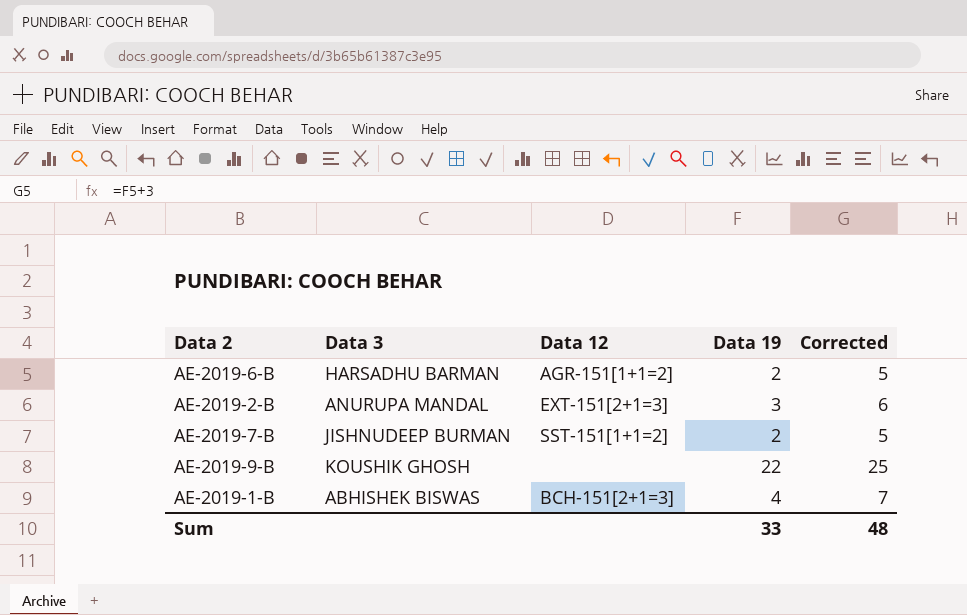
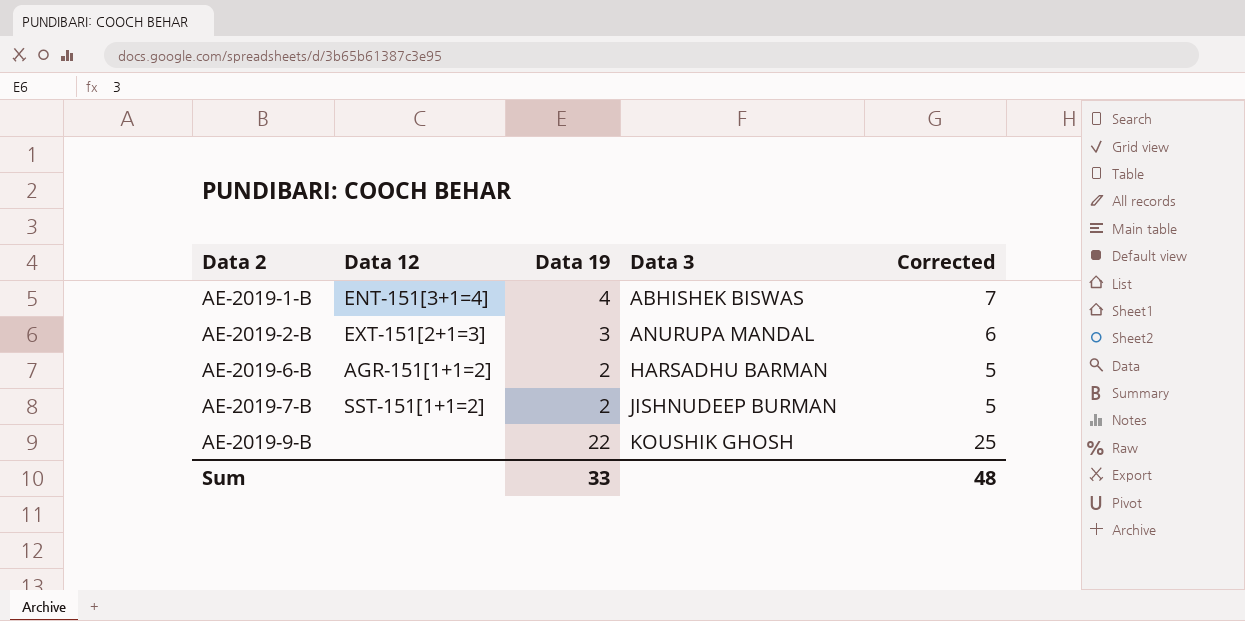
row order: none -> Data 2 ascending
column Data 3 | position: 2 -> 4
AE-2019-1-B | Data 12: BCH-151[2+1=3] -> ENT-151[3+1=4]

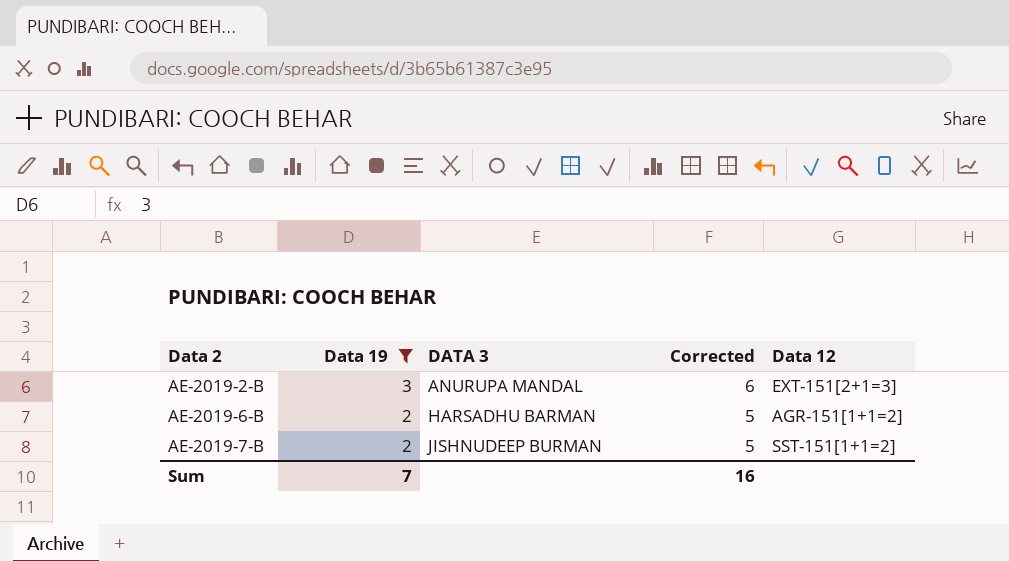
filter: none -> Data 19 <= 3
column name: Data 3 -> DATA 3
column Data 12 | position: 2 -> 5
Sum | Data 19: 33 -> 7
Sum | Corrected: 48 -> 16

